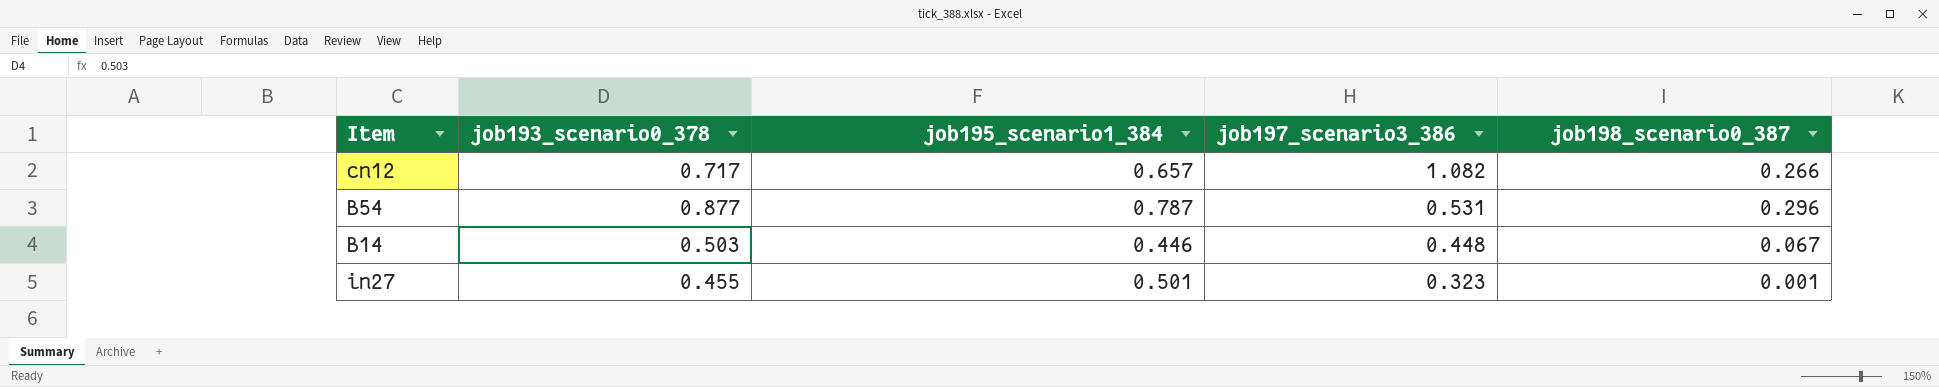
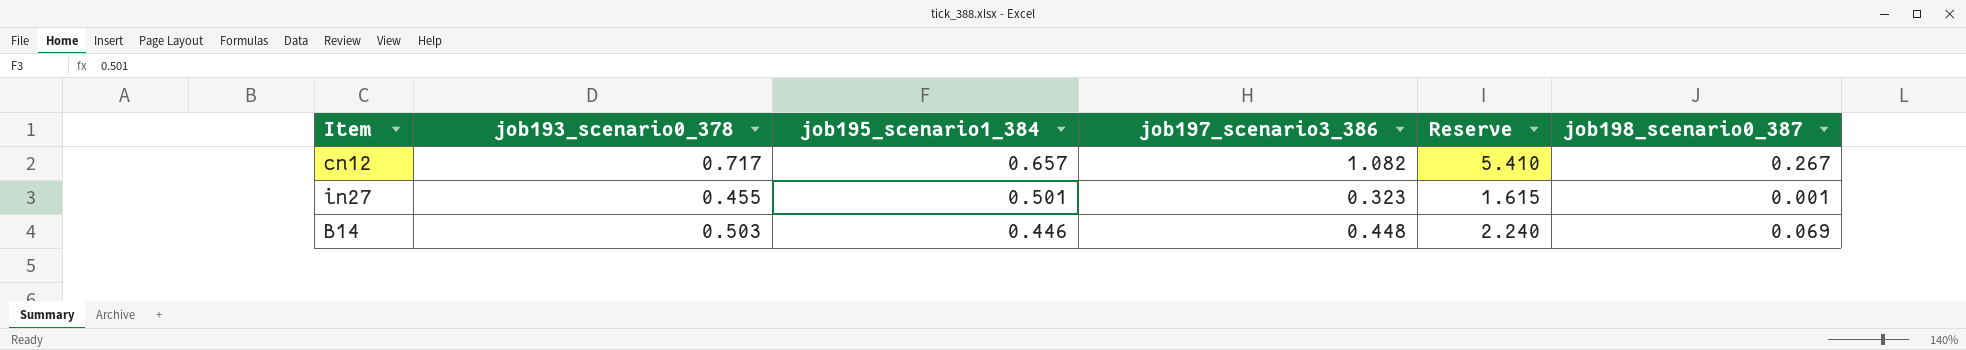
row order: job197_scenario3_386 descending -> job195_scenario1_384 descending
column Reserve | formula: none -> [job197_scenario3_386] * 5
row B54: 0.877 | 0.787 | 0.531 | 0.296 -> none
cn12 | job198_scenario0_387: 0.266 -> 0.267
B14 | job198_scenario0_387: 0.067 -> 0.069

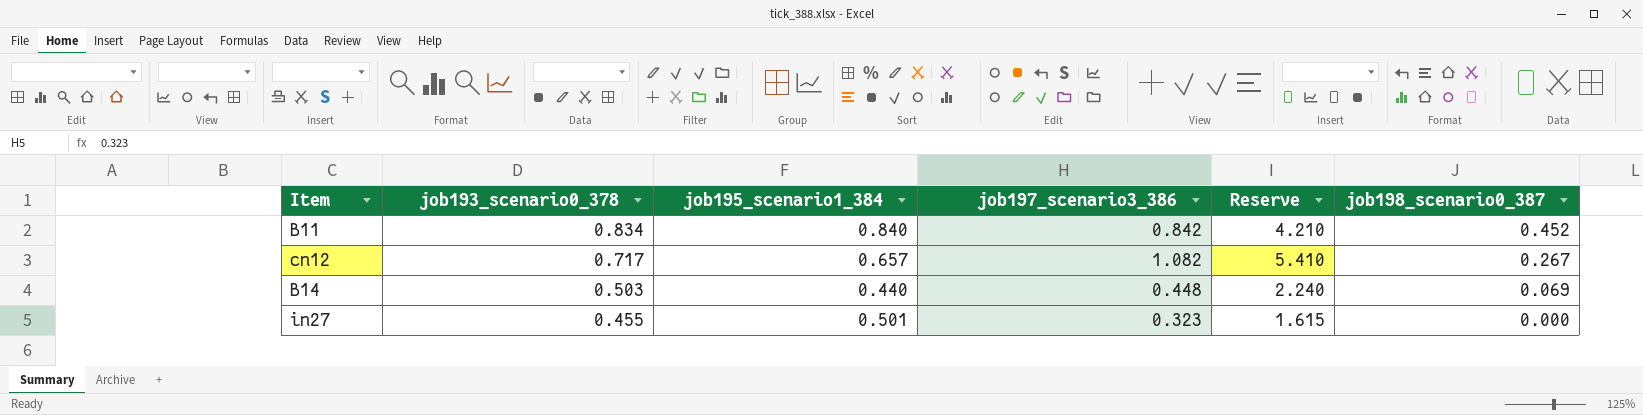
row order: job195_scenario1_384 descending -> job193_scenario0_378 descending
row B11: none -> 0.834 | 0.840 | 0.842 | 4.210 | 0.452
B14 | job195_scenario1_384: 0.446 -> 0.440
in27 | job198_scenario0_387: 0.001 -> 0.000

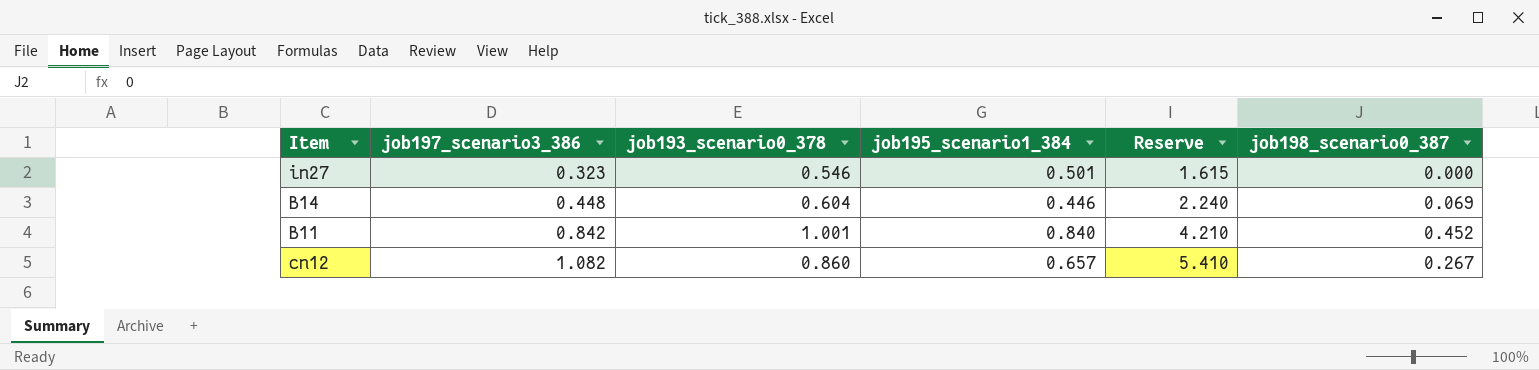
row order: job193_scenario0_378 descending -> job197_scenario3_386 ascending
column job197_scenario3_386 | position: 4 -> 2
in27 | job193_scenario0_378: 0.455 -> 0.546
B14 | job193_scenario0_378: 0.503 -> 0.604
B14 | job195_scenario1_384: 0.440 -> 0.446
B11 | job193_scenario0_378: 0.834 -> 1.001
cn12 | job193_scenario0_378: 0.717 -> 0.860

